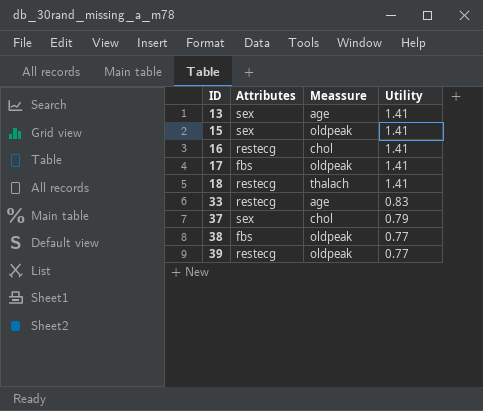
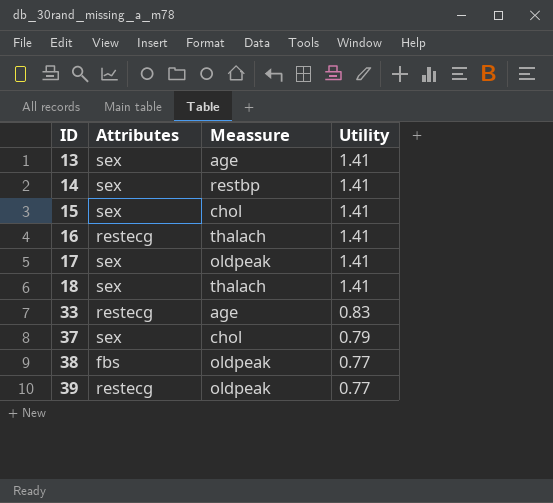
row 14: none -> sex | restbp | 1.41
15 | Meassure: oldpeak -> chol
16 | Meassure: chol -> thalach
17 | Attributes: fbs -> sex
18 | Attributes: restecg -> sex

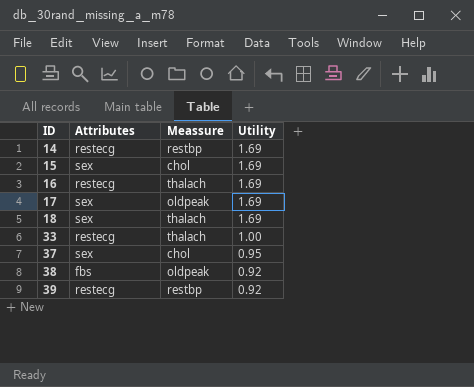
row 13: sex | age | 1.41 -> none
14 | Attributes: sex -> restecg
14 | Utility: 1.41 -> 1.69
15 | Utility: 1.41 -> 1.69
16 | Utility: 1.41 -> 1.69
17 | Utility: 1.41 -> 1.69
18 | Utility: 1.41 -> 1.69
33 | Meassure: age -> thalach
33 | Utility: 0.83 -> 1.00
37 | Utility: 0.79 -> 0.95
38 | Utility: 0.77 -> 0.92
39 | Meassure: oldpeak -> restbp
39 | Utility: 0.77 -> 0.92

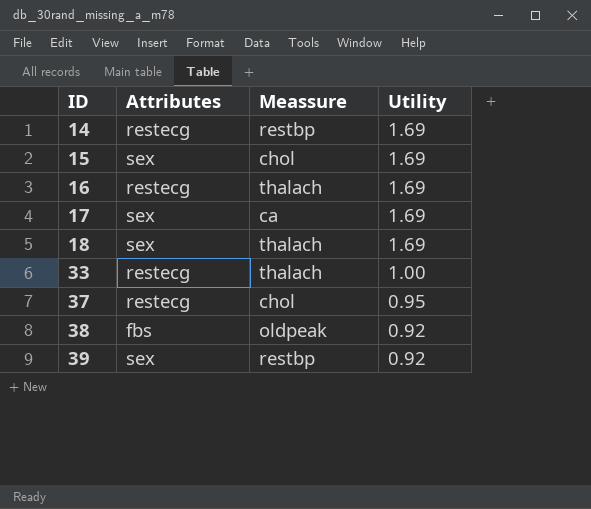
17 | Meassure: oldpeak -> ca
37 | Attributes: sex -> restecg
39 | Attributes: restecg -> sex

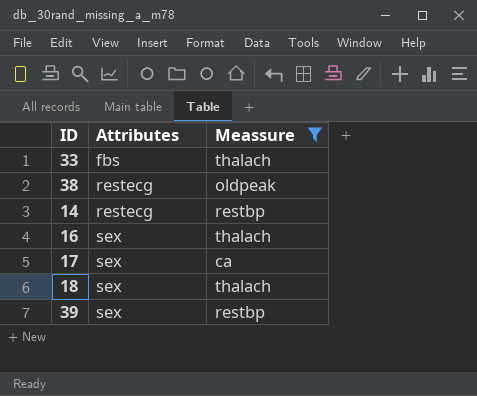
filter: none -> Meassure != chol
row order: ID ascending -> Attributes ascending
column Utility | position: 4 -> none
33 | Attributes: restecg -> fbs
38 | Attributes: fbs -> restecg
16 | Attributes: restecg -> sex

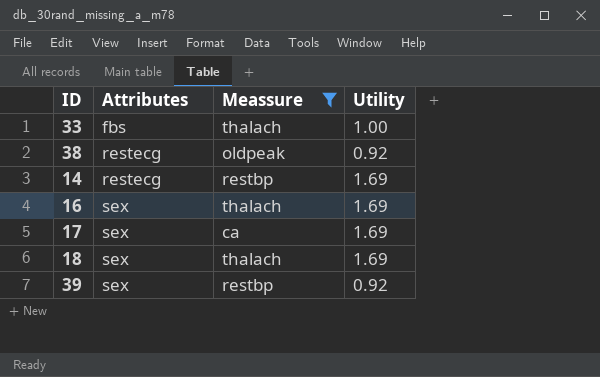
column Utility | position: none -> 4

